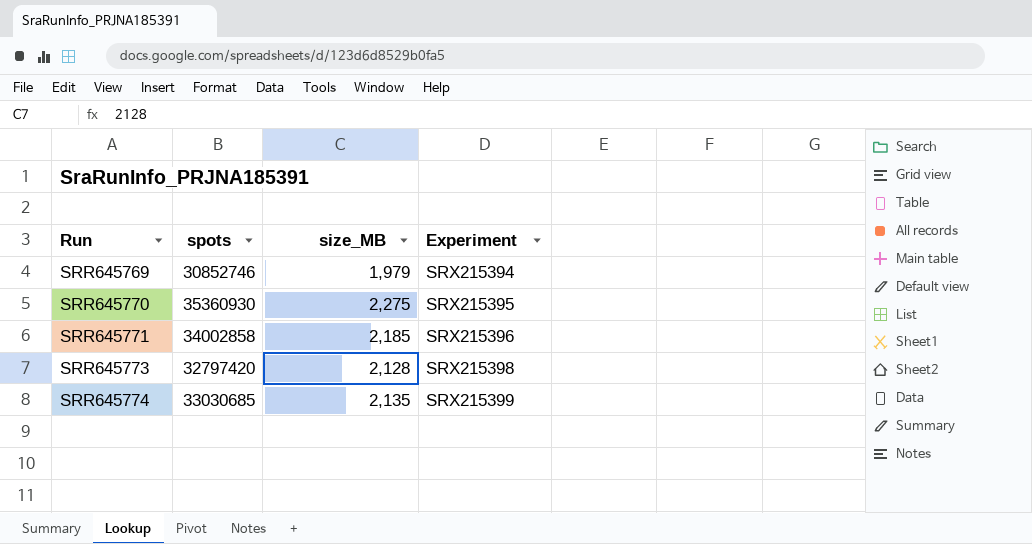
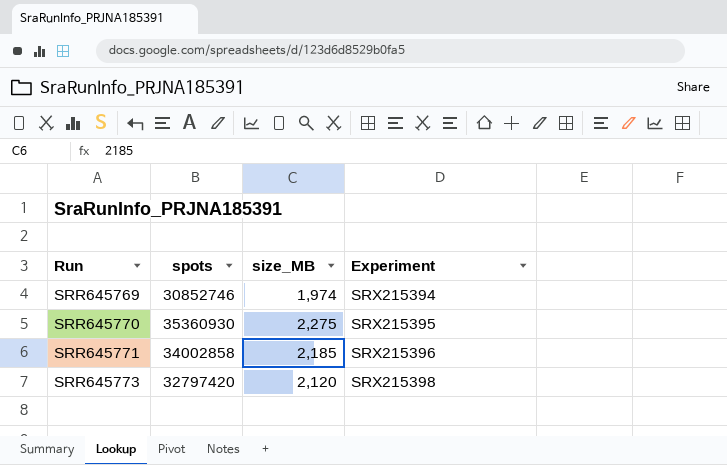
row SRR645774: 33030685 | 2,135 | SRX215399 -> none
SRR645769 | size_MB: 1,979 -> 1,974
SRR645773 | size_MB: 2,128 -> 2,120

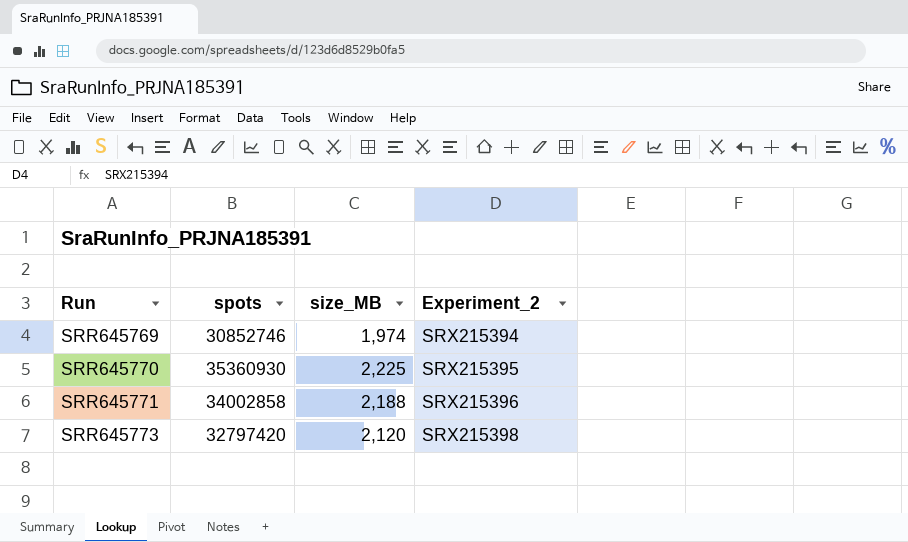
column name: Experiment -> Experiment_2
SRR645770 | size_MB: 2,275 -> 2,225
SRR645771 | size_MB: 2,185 -> 2,188

